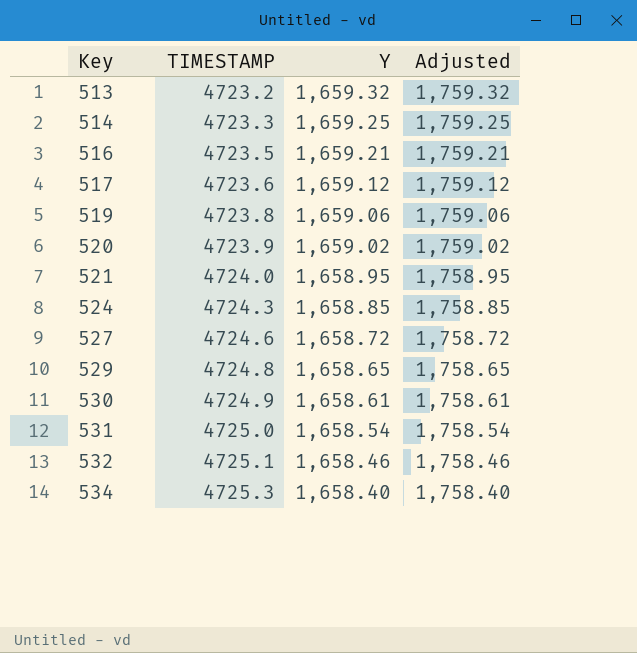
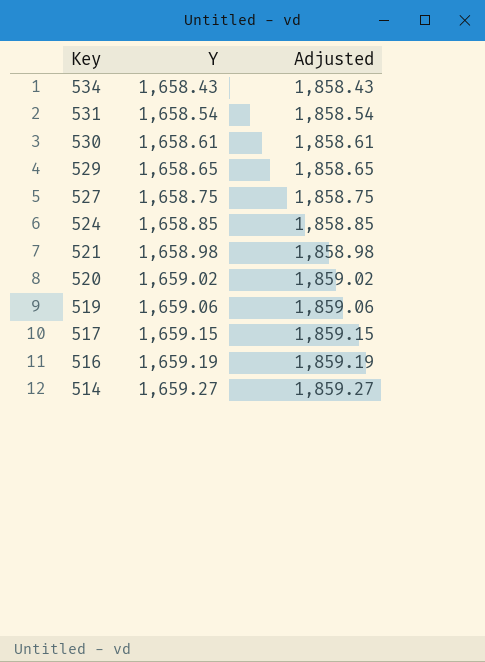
row order: Key ascending -> Key descending
column TIMESTAMP | position: 2 -> none
column Adjusted | formula: [Y] + 100 -> [Y] + 200
row 513: 4723.2 | 1,659.32 | 1,759.32 -> none
row 532: 4725.1 | 1,658.46 | 1,758.46 -> none
534 | Y: 1,658.40 -> 1,658.43
527 | Y: 1,658.72 -> 1,658.75
521 | Y: 1,658.95 -> 1,658.98
517 | Y: 1,659.12 -> 1,659.15
516 | Y: 1,659.21 -> 1,659.19
514 | Y: 1,659.25 -> 1,659.27

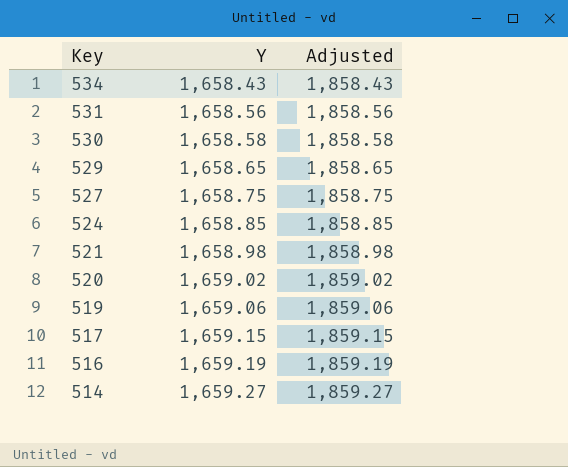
531 | Y: 1,658.54 -> 1,658.56
531 | Adjusted: 1,858.54 -> 1,858.56
530 | Y: 1,658.61 -> 1,658.58
530 | Adjusted: 1,858.61 -> 1,858.58

